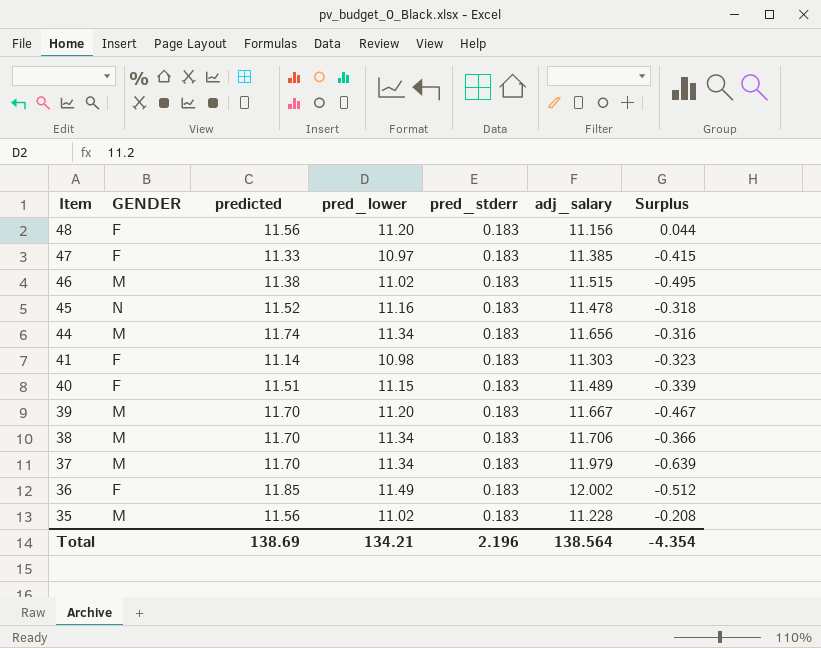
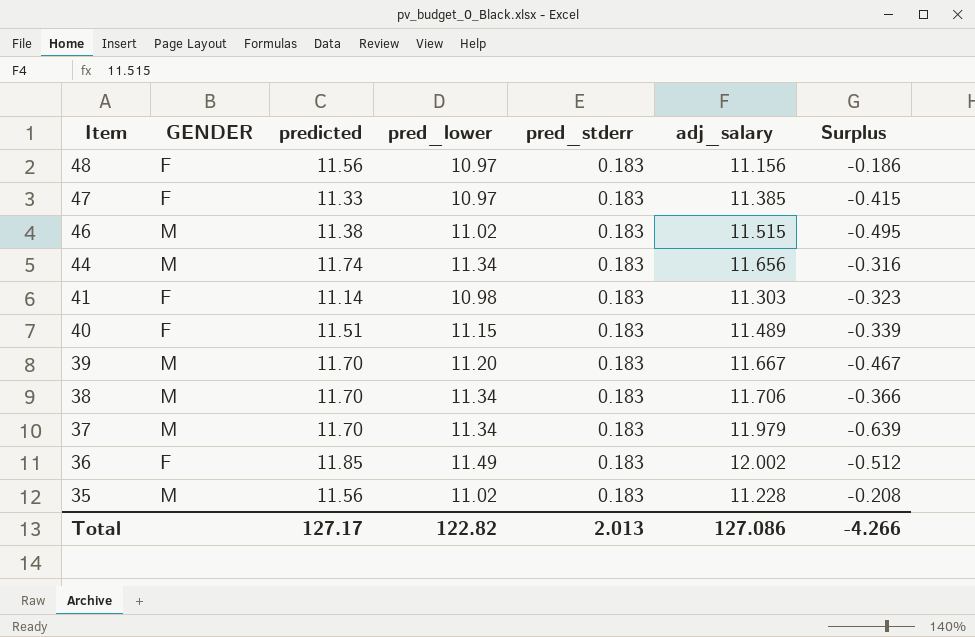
row 45: N | 11.52 | 11.16 | 0.183 | 11.478 | -0.318 -> none
48 | pred_lower: 11.20 -> 10.97
48 | Surplus: 0.044 -> -0.186
Total | predicted: 138.69 -> 127.17
Total | pred_lower: 134.21 -> 122.82
Total | pred_stderr: 2.196 -> 2.013
Total | adj_salary: 138.564 -> 127.086
Total | Surplus: -4.354 -> -4.266

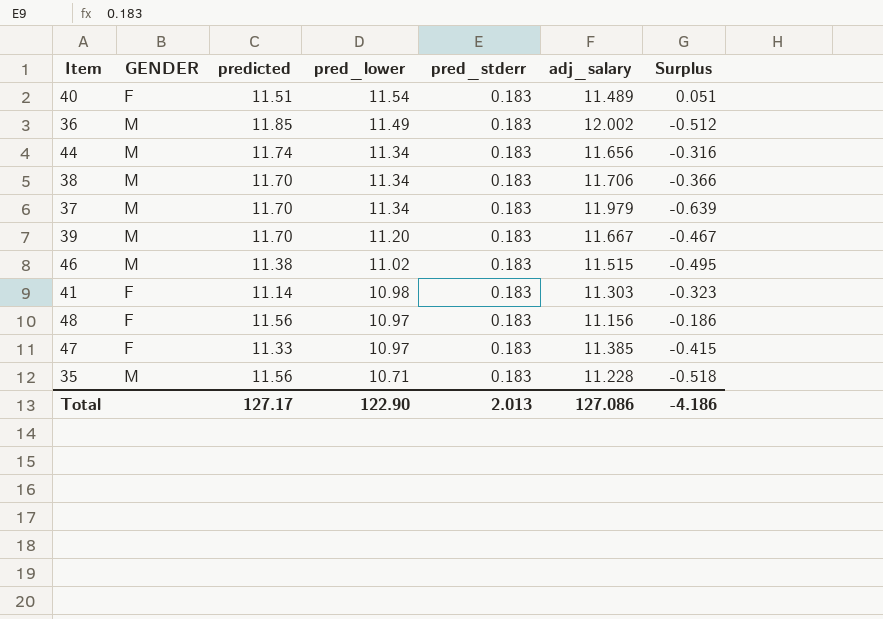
row order: Item descending -> pred_lower descending
40 | pred_lower: 11.15 -> 11.54
40 | Surplus: -0.339 -> 0.051
36 | GENDER: F -> M
35 | pred_lower: 11.02 -> 10.71
35 | Surplus: -0.208 -> -0.518
Total | pred_lower: 122.82 -> 122.90
Total | Surplus: -4.266 -> -4.186

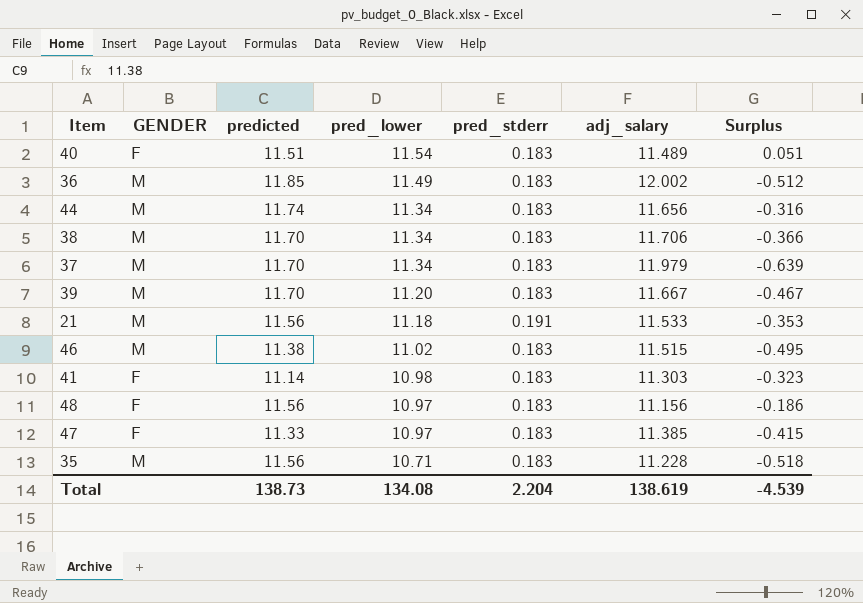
row 21: none -> M | 11.56 | 11.18 | 0.191 | 11.533 | -0.353
Total | predicted: 127.17 -> 138.73
Total | pred_lower: 122.90 -> 134.08
Total | pred_stderr: 2.013 -> 2.204
Total | adj_salary: 127.086 -> 138.619
Total | Surplus: -4.186 -> -4.539

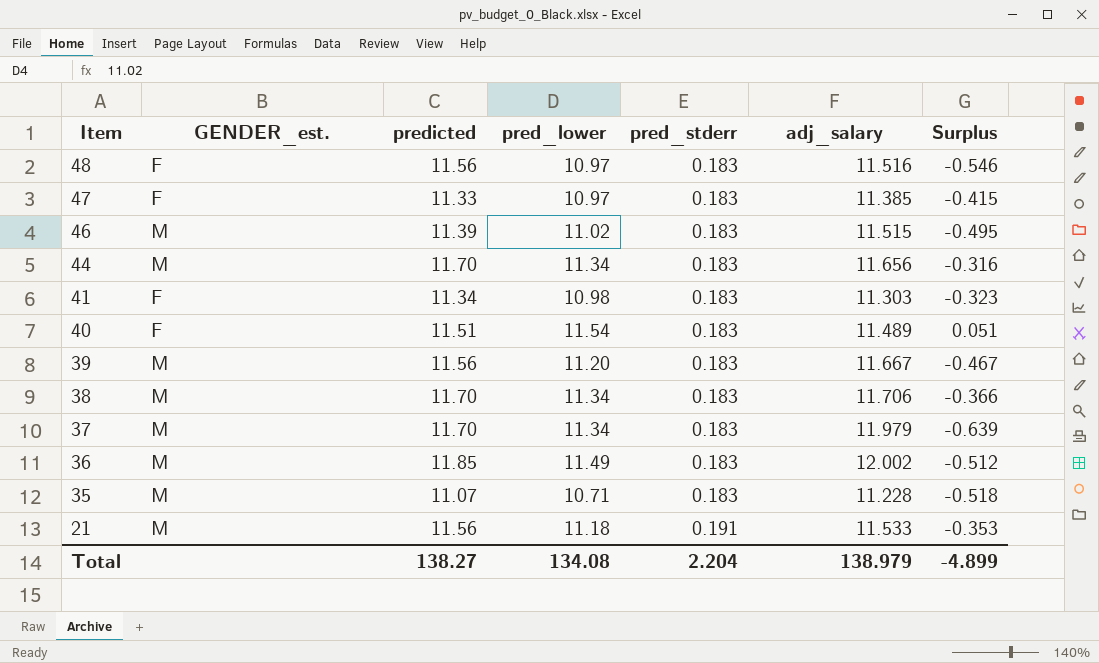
row order: pred_lower descending -> Item descending
column name: GENDER -> GENDER_est.
48 | adj_salary: 11.156 -> 11.516
48 | Surplus: -0.186 -> -0.546
46 | predicted: 11.38 -> 11.39
44 | predicted: 11.74 -> 11.70
41 | predicted: 11.14 -> 11.34
39 | predicted: 11.70 -> 11.56
35 | predicted: 11.56 -> 11.07
Total | predicted: 138.73 -> 138.27
Total | adj_salary: 138.619 -> 138.979
Total | Surplus: -4.539 -> -4.899

